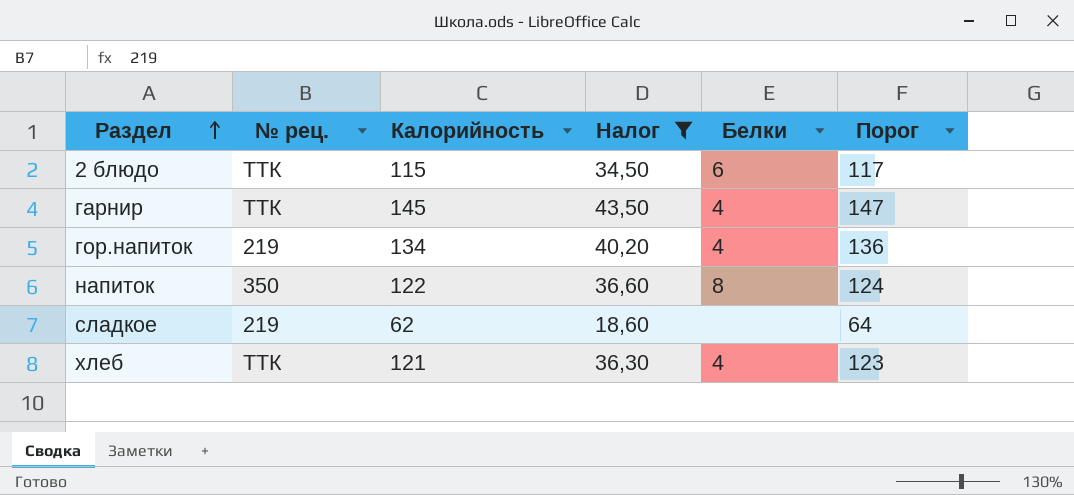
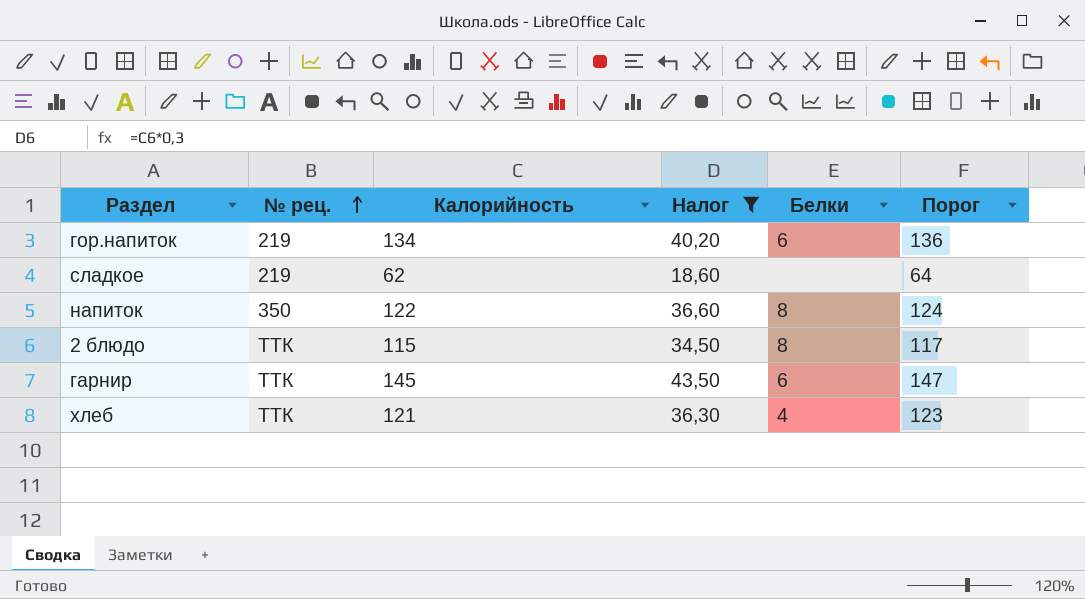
row order: Раздел ascending -> № рец. ascending
гор.напиток | Белки: 4 -> 6
2 блюдо | Белки: 6 -> 8
гарнир | Белки: 4 -> 6

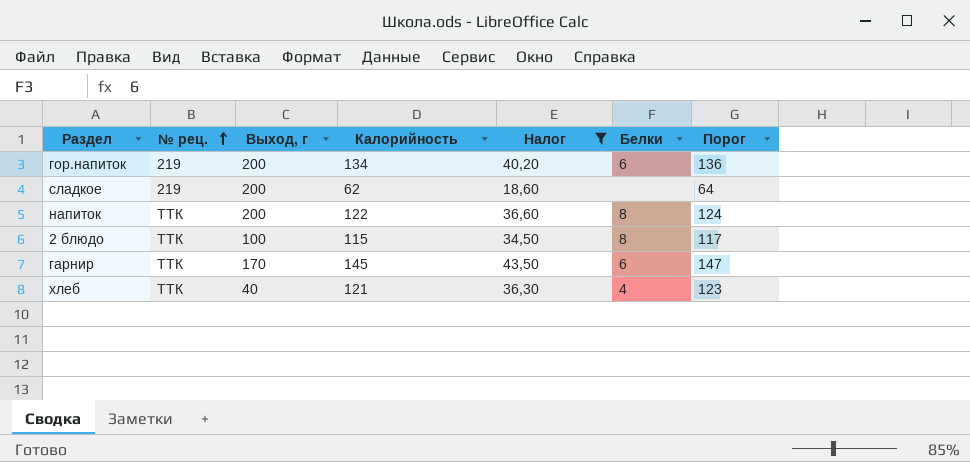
column Выход, г | position: none -> 3
напиток | № рец.: 350 -> ТТК

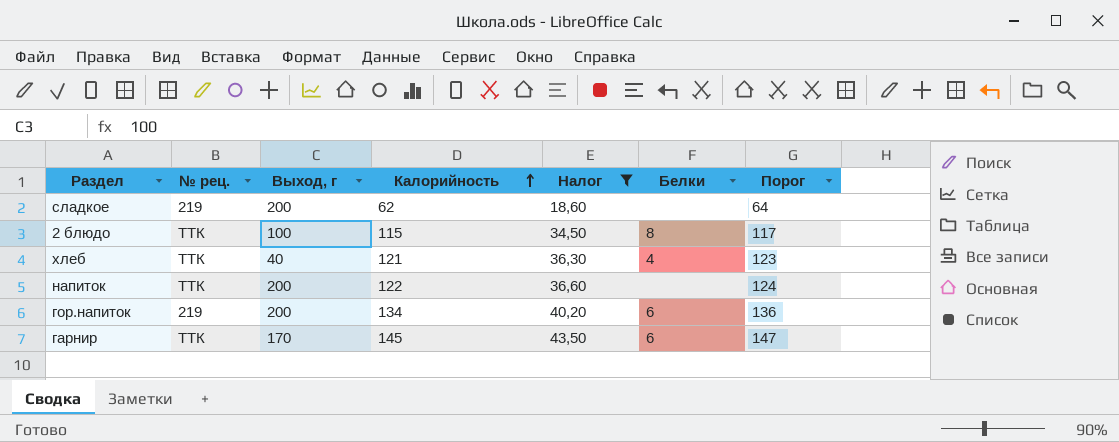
row order: № рец. ascending -> Калорийность ascending
напиток | Белки: 8 -> none

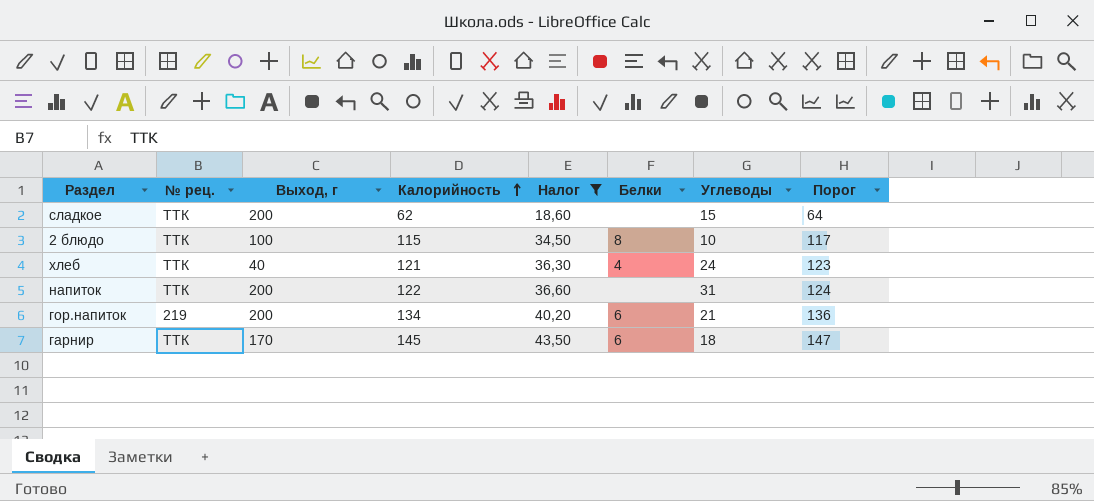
column Углеводы | position: none -> 7
сладкое | № рец.: 219 -> ТТК

